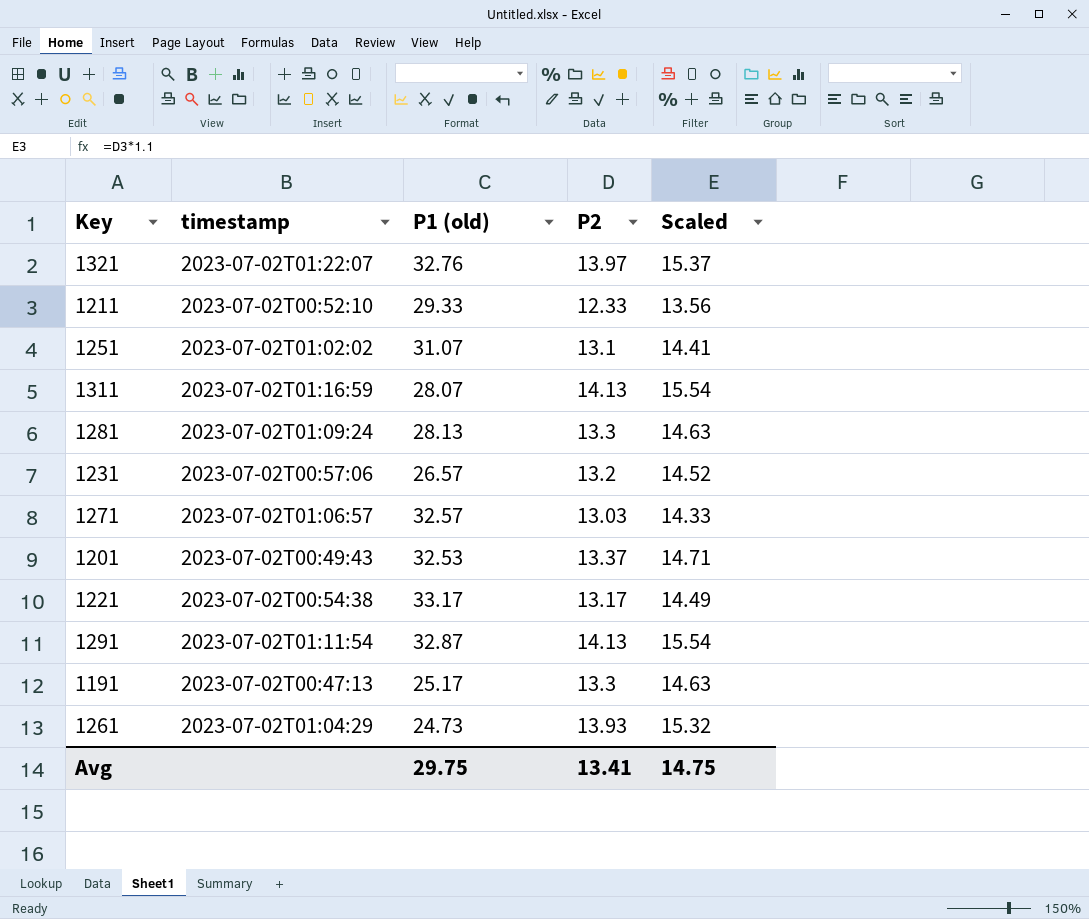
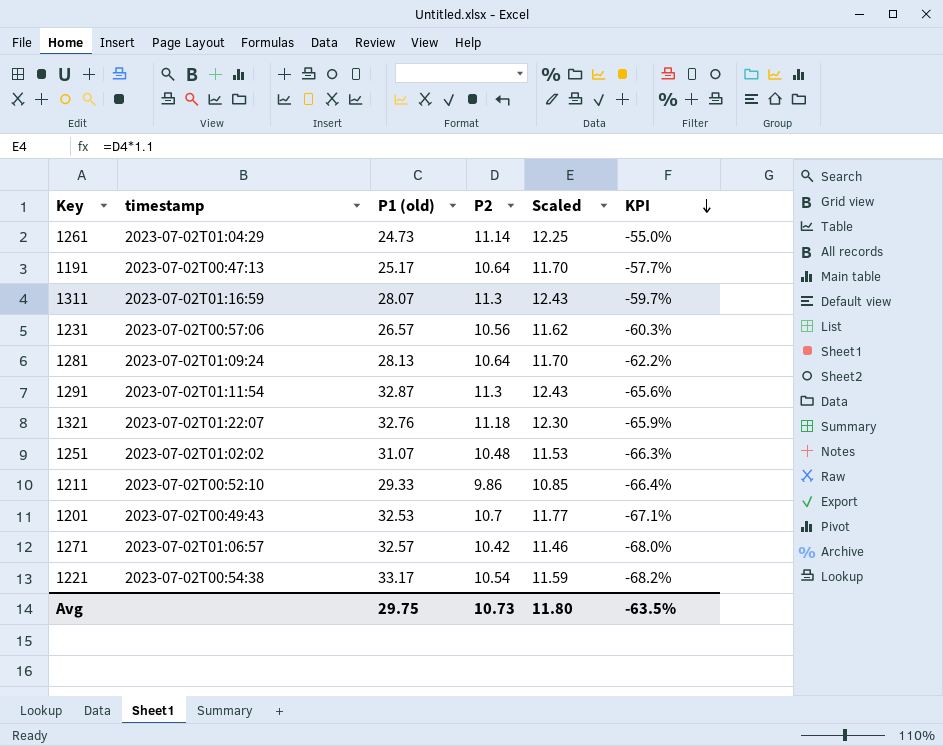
row order: none -> KPI descending
column KPI | formula: none -> ([P2] - [P1 (old)]) / [P1 (old)]
1261 | P2: 13.93 -> 11.14
1261 | Scaled: 15.32 -> 12.25
1191 | P2: 13.3 -> 10.64
1191 | Scaled: 14.63 -> 11.70
1311 | P2: 14.13 -> 11.3
1311 | Scaled: 15.54 -> 12.43
1231 | P2: 13.2 -> 10.56
1231 | Scaled: 14.52 -> 11.62
1281 | P2: 13.3 -> 10.64
1281 | Scaled: 14.63 -> 11.70
1291 | P2: 14.13 -> 11.3
1291 | Scaled: 15.54 -> 12.43
1321 | P2: 13.97 -> 11.18
1321 | Scaled: 15.37 -> 12.30
1251 | P2: 13.1 -> 10.48
1251 | Scaled: 14.41 -> 11.53
1211 | P2: 12.33 -> 9.86
1211 | Scaled: 13.56 -> 10.85
1201 | P2: 13.37 -> 10.7
1201 | Scaled: 14.71 -> 11.77
1271 | P2: 13.03 -> 10.42
1271 | Scaled: 14.33 -> 11.46
1221 | P2: 13.17 -> 10.54
1221 | Scaled: 14.49 -> 11.59
Avg | P2: 13.41 -> 10.73
Avg | Scaled: 14.75 -> 11.80

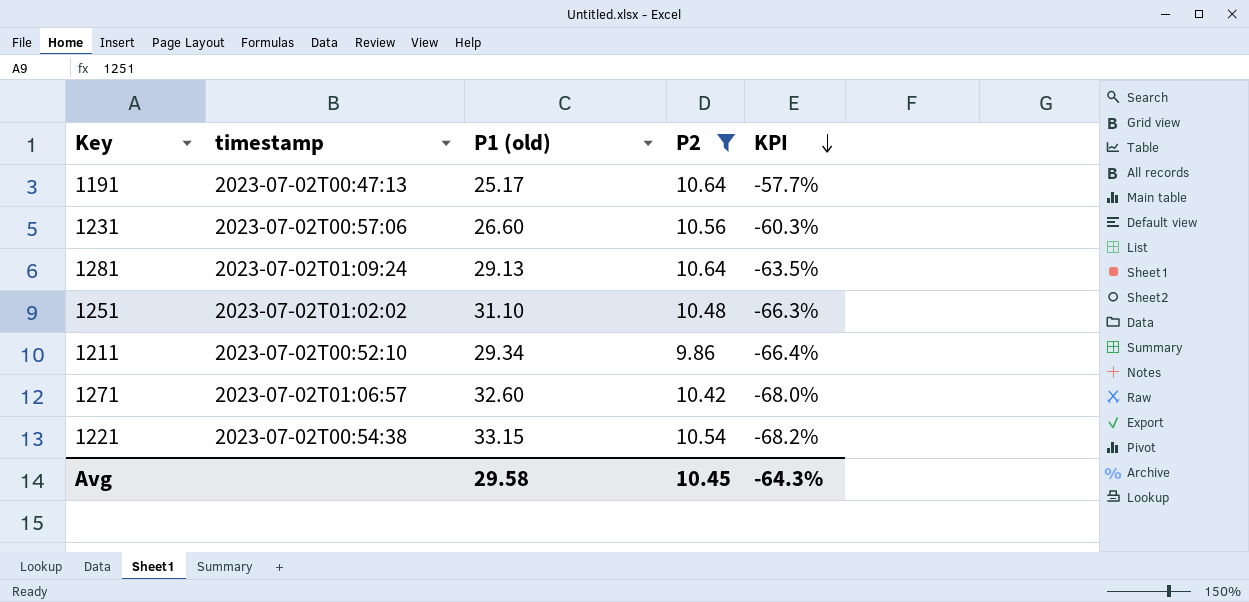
filter: none -> P2 <= 10.64
column Scaled | formula: [P2] * 1.1 -> none
1231 | P1 (old): 26.57 -> 26.60
1281 | P1 (old): 28.13 -> 29.13
1281 | KPI: -62.2% -> -63.5%
1251 | P1 (old): 31.07 -> 31.10
1211 | P1 (old): 29.33 -> 29.34
1271 | P1 (old): 32.57 -> 32.60
1221 | P1 (old): 33.17 -> 33.15
Avg | P1 (old): 29.75 -> 29.58
Avg | P2: 10.73 -> 10.45
Avg | KPI: -63.5% -> -64.3%

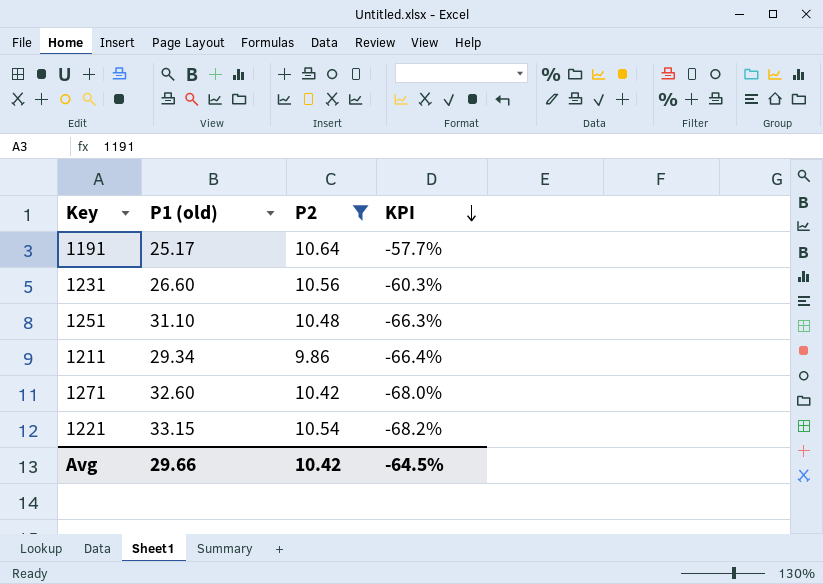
column timestamp | position: 2 -> none
row 1281: 2023-07-02T01:09:24 | 29.13 | 10.64 | -63.5% -> none
Avg | P1 (old): 29.58 -> 29.66
Avg | P2: 10.45 -> 10.42
Avg | KPI: -64.3% -> -64.5%

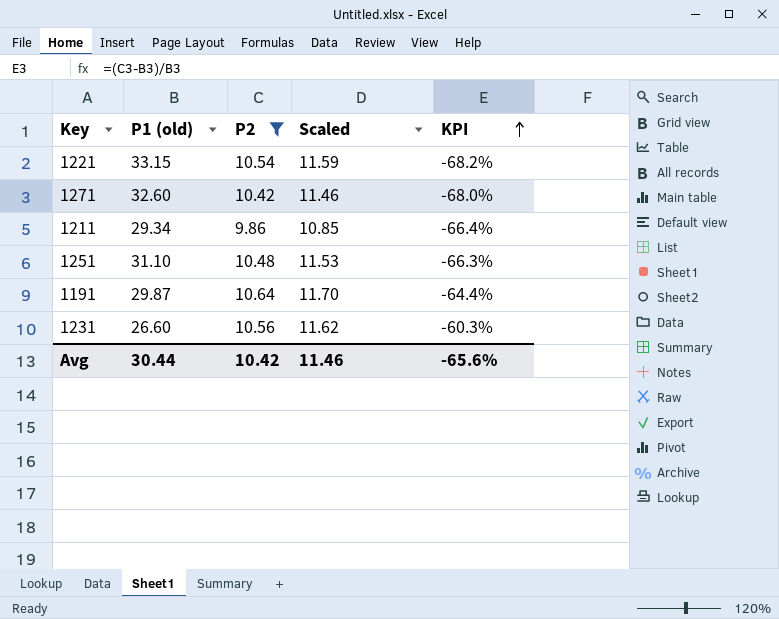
row order: KPI descending -> KPI ascending
column Scaled | formula: none -> [P2] * 1.1
1191 | P1 (old): 25.17 -> 29.87
1191 | KPI: -57.7% -> -64.4%
Avg | P1 (old): 29.66 -> 30.44
Avg | KPI: -64.5% -> -65.6%

